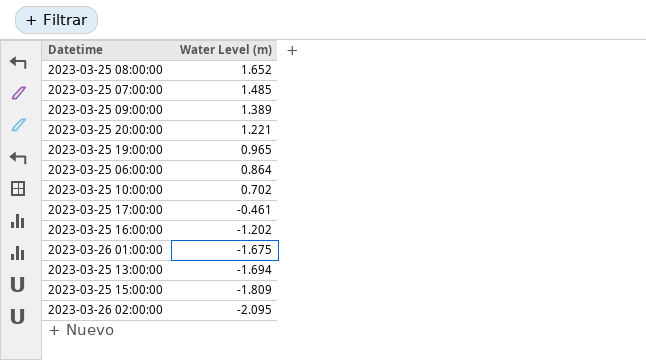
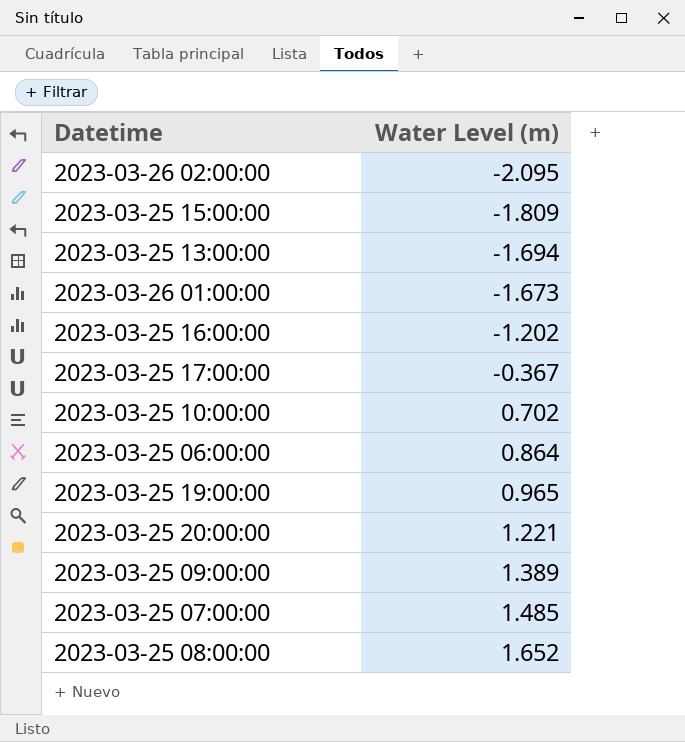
row order: Water Level (m) descending -> Water Level (m) ascending
2023-03-26 01:00:00 | Water Level (m): -1.675 -> -1.673
2023-03-25 17:00:00 | Water Level (m): -0.461 -> -0.367

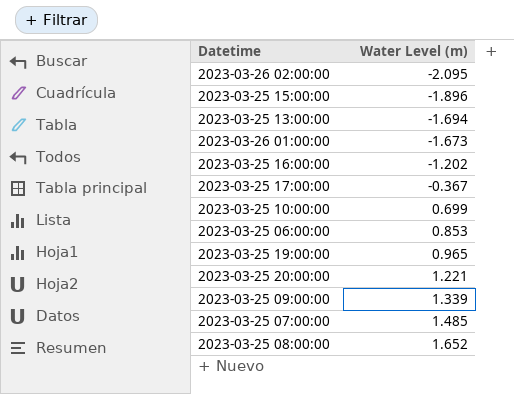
2023-03-25 15:00:00 | Water Level (m): -1.809 -> -1.896
2023-03-25 10:00:00 | Water Level (m): 0.702 -> 0.699
2023-03-25 06:00:00 | Water Level (m): 0.864 -> 0.853
2023-03-25 09:00:00 | Water Level (m): 1.389 -> 1.339

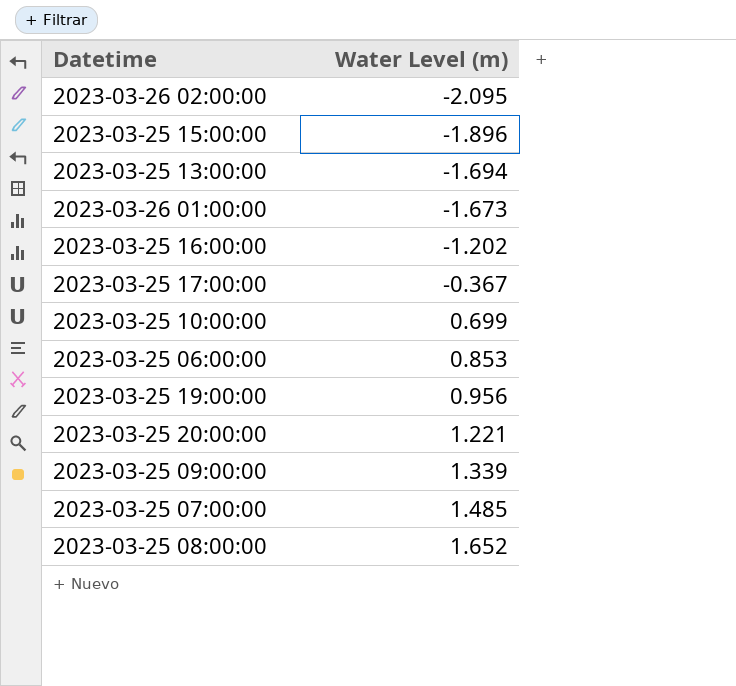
2023-03-25 19:00:00 | Water Level (m): 0.965 -> 0.956

